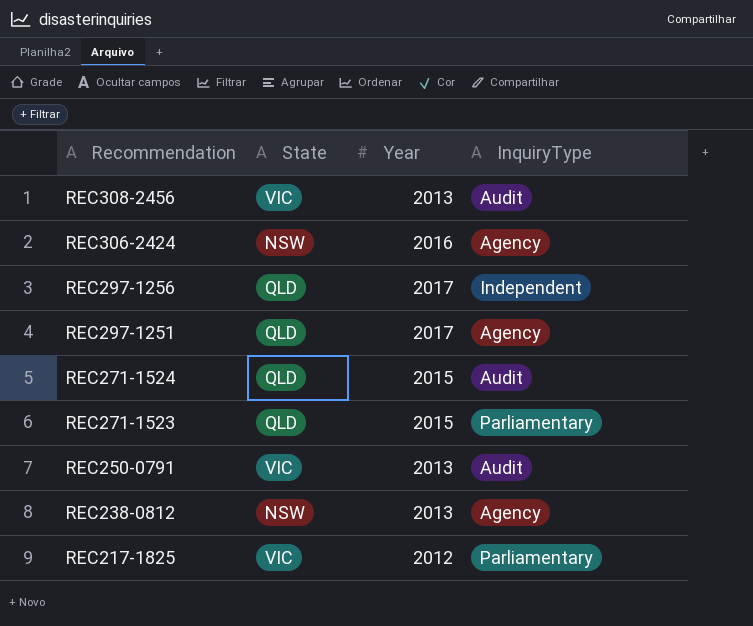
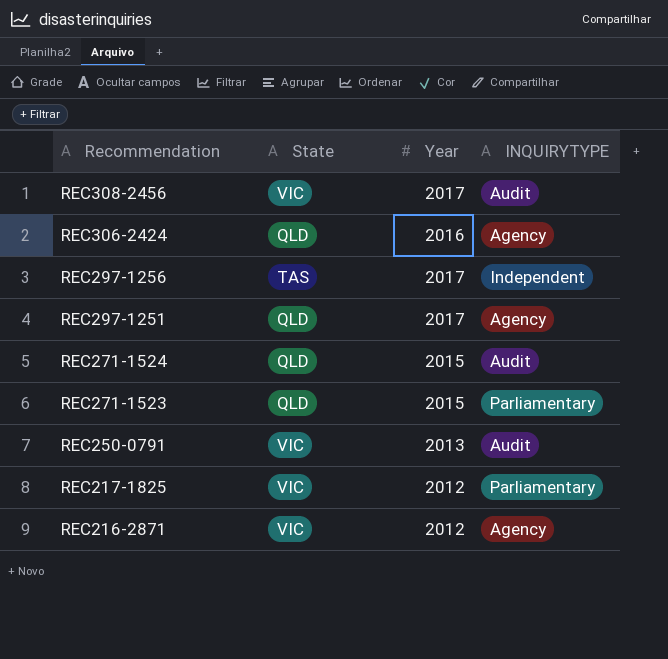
column name: InquiryType -> INQUIRYTYPE
row REC238-0812: NSW | 2013 | Agency -> none
REC308-2456 | Year: 2013 -> 2017
REC306-2424 | State: NSW -> QLD
REC297-1256 | State: QLD -> TAS
row REC216-2871: none -> VIC | 2012 | Agency

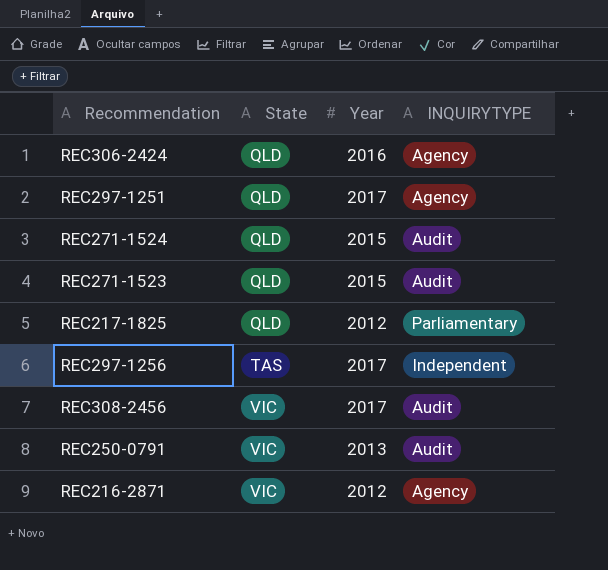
row order: Recommendation descending -> State ascending
REC271-1523 | INQUIRYTYPE: Parliamentary -> Audit
REC217-1825 | State: VIC -> QLD

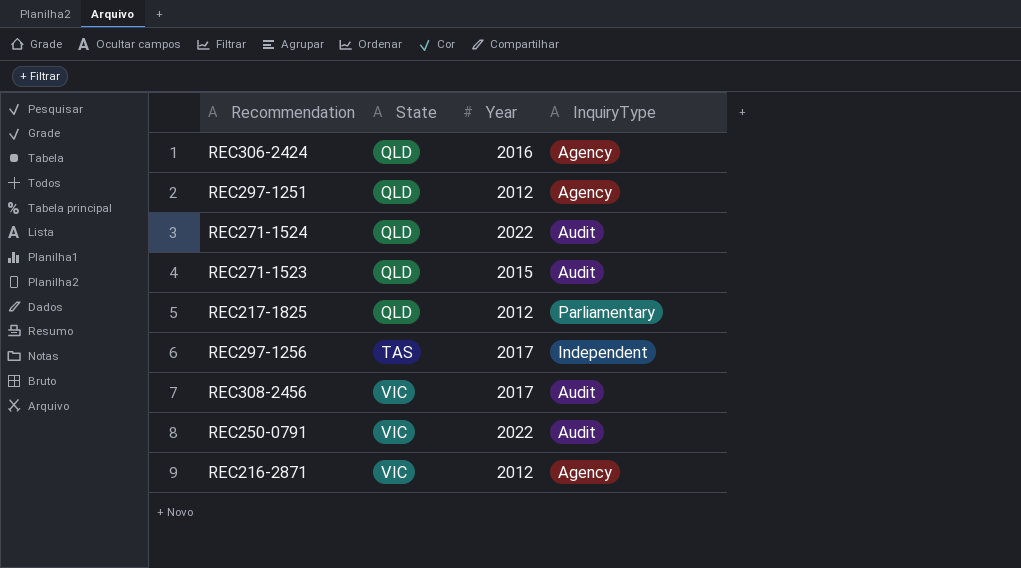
column name: INQUIRYTYPE -> InquiryType
REC297-1251 | Year: 2017 -> 2012
REC271-1524 | Year: 2015 -> 2022
REC250-0791 | Year: 2013 -> 2022

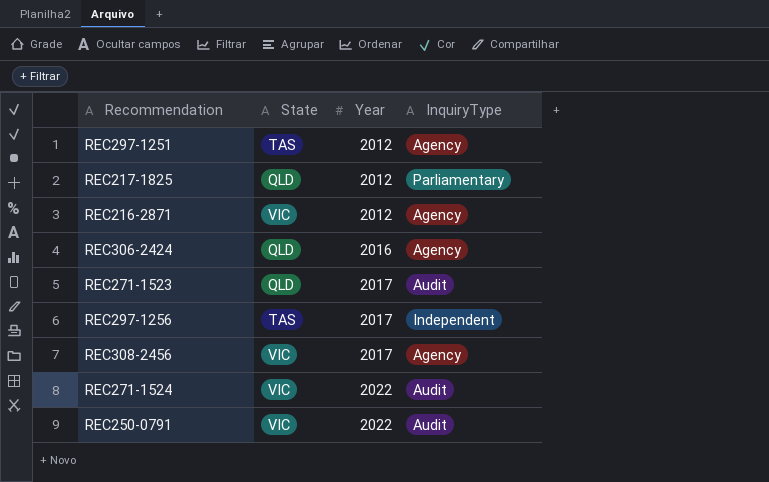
row order: State ascending -> Year ascending
REC297-1251 | State: QLD -> TAS
REC271-1523 | Year: 2015 -> 2017
REC308-2456 | InquiryType: Audit -> Agency
REC271-1524 | State: QLD -> VIC

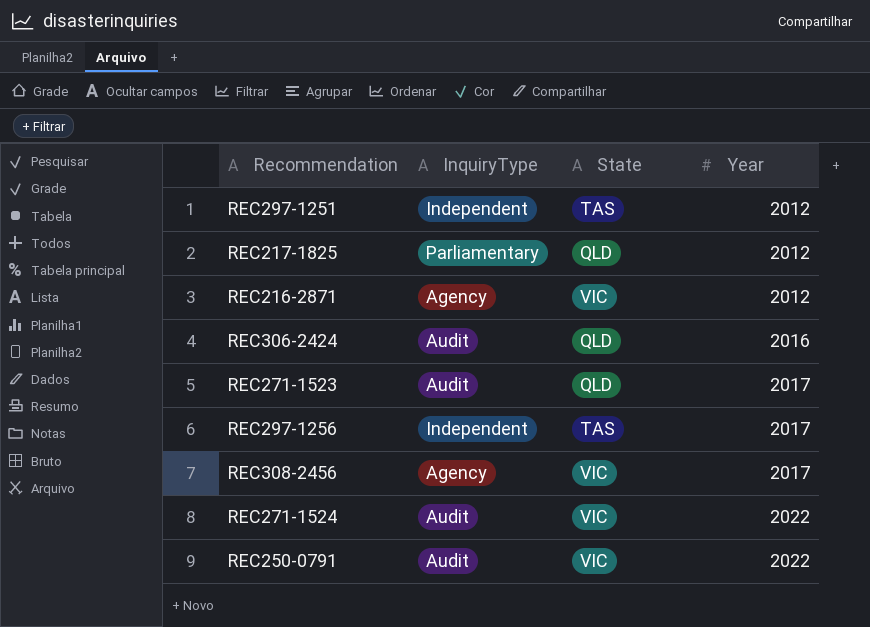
column InquiryType | position: 4 -> 2
REC297-1251 | InquiryType: Agency -> Independent
REC306-2424 | InquiryType: Agency -> Audit

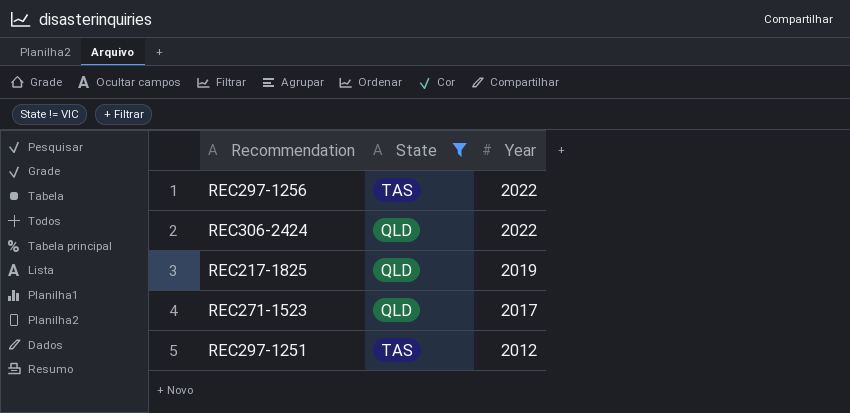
filter: none -> State != VIC
row order: Year ascending -> Year descending
column InquiryType | position: 2 -> none
REC297-1256 | Year: 2017 -> 2022
REC306-2424 | Year: 2016 -> 2022
REC217-1825 | Year: 2012 -> 2019

